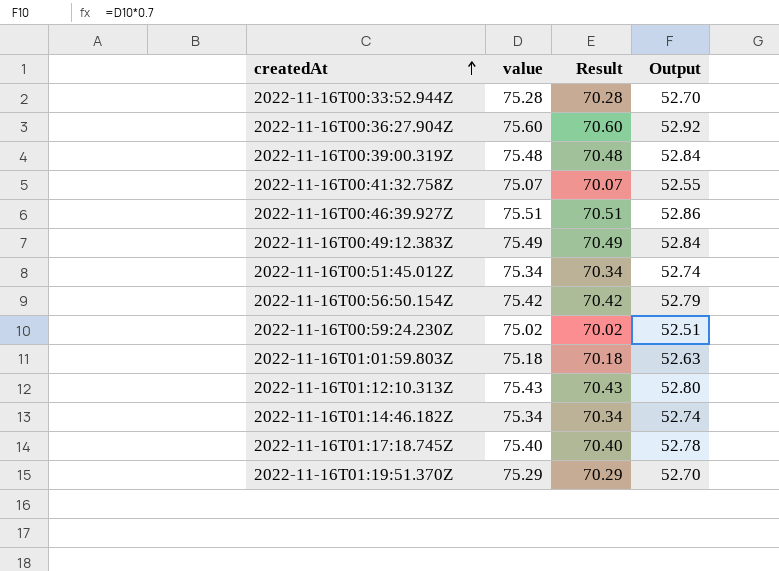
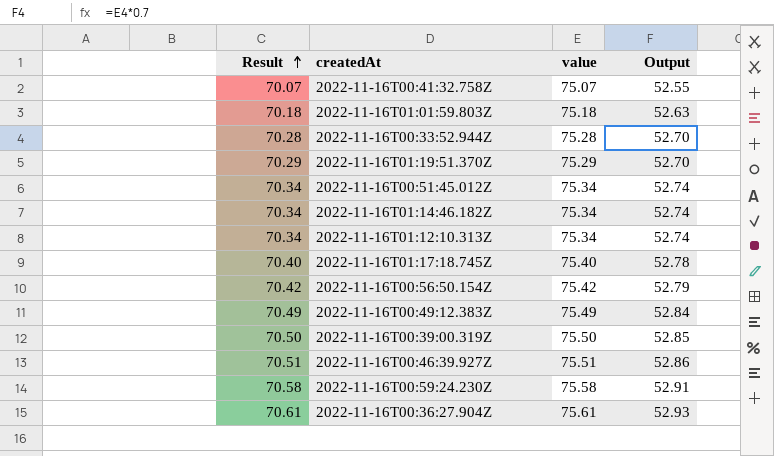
row order: createdAt ascending -> Result ascending
column Result | position: 3 -> 1
2022-11-16T01:12:10.313Z | Result: 70.43 -> 70.34
2022-11-16T01:12:10.313Z | value: 75.43 -> 75.34
2022-11-16T01:12:10.313Z | Output: 52.80 -> 52.74
2022-11-16T00:39:00.319Z | Result: 70.48 -> 70.50
2022-11-16T00:39:00.319Z | value: 75.48 -> 75.50
2022-11-16T00:39:00.319Z | Output: 52.84 -> 52.85
2022-11-16T00:59:24.230Z | Result: 70.02 -> 70.58
2022-11-16T00:59:24.230Z | value: 75.02 -> 75.58
2022-11-16T00:59:24.230Z | Output: 52.51 -> 52.91
2022-11-16T00:36:27.904Z | Result: 70.60 -> 70.61
2022-11-16T00:36:27.904Z | value: 75.60 -> 75.61
2022-11-16T00:36:27.904Z | Output: 52.92 -> 52.93

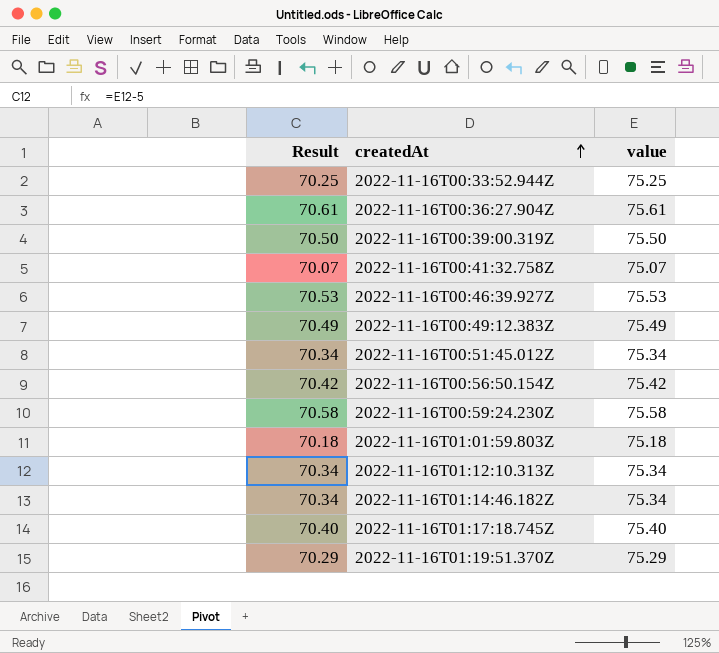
row order: Result ascending -> createdAt ascending
column Output | formula: [value] * 0.7 -> none
2022-11-16T00:33:52.944Z | Result: 70.28 -> 70.25
2022-11-16T00:33:52.944Z | value: 75.28 -> 75.25
2022-11-16T00:46:39.927Z | Result: 70.51 -> 70.53
2022-11-16T00:46:39.927Z | value: 75.51 -> 75.53

